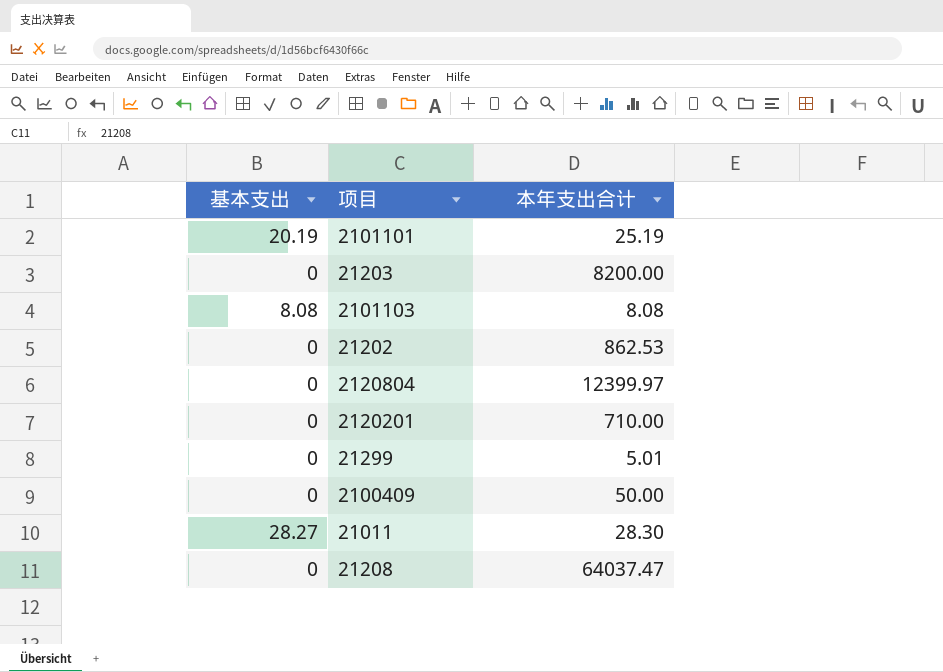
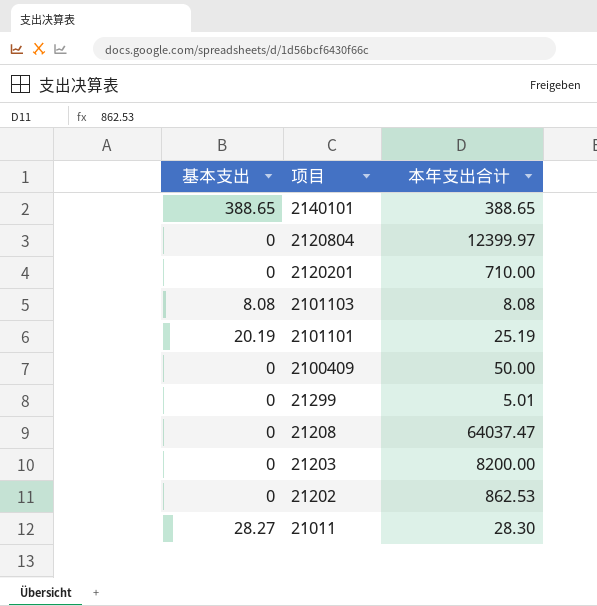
row order: none -> 项目 descending
row 2140101: none -> 388.65 | 388.65

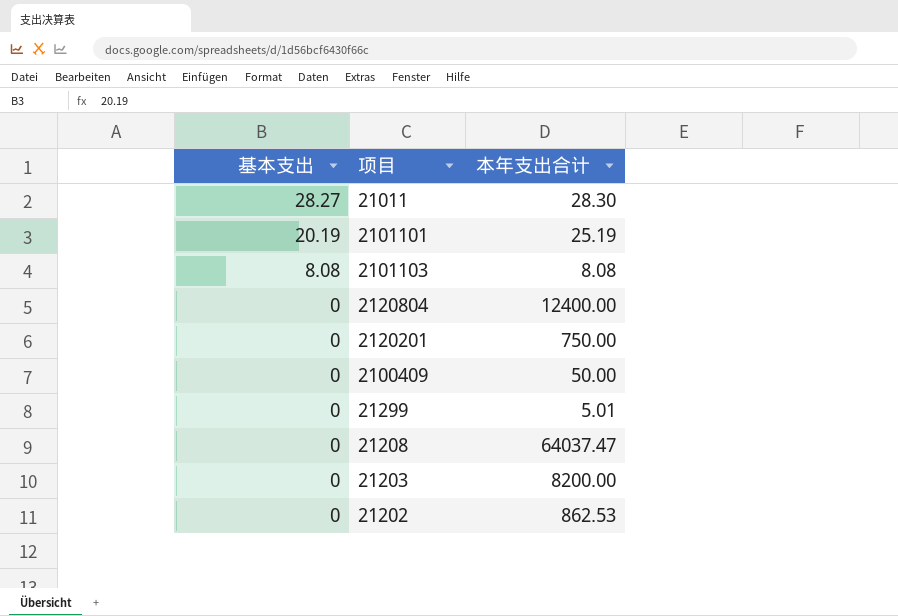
row order: 项目 descending -> 基本支出 descending
row 2140101: 388.65 | 388.65 -> none
2120804 | 本年支出合计: 12399.97 -> 12400.00
2120201 | 本年支出合计: 710.00 -> 750.00

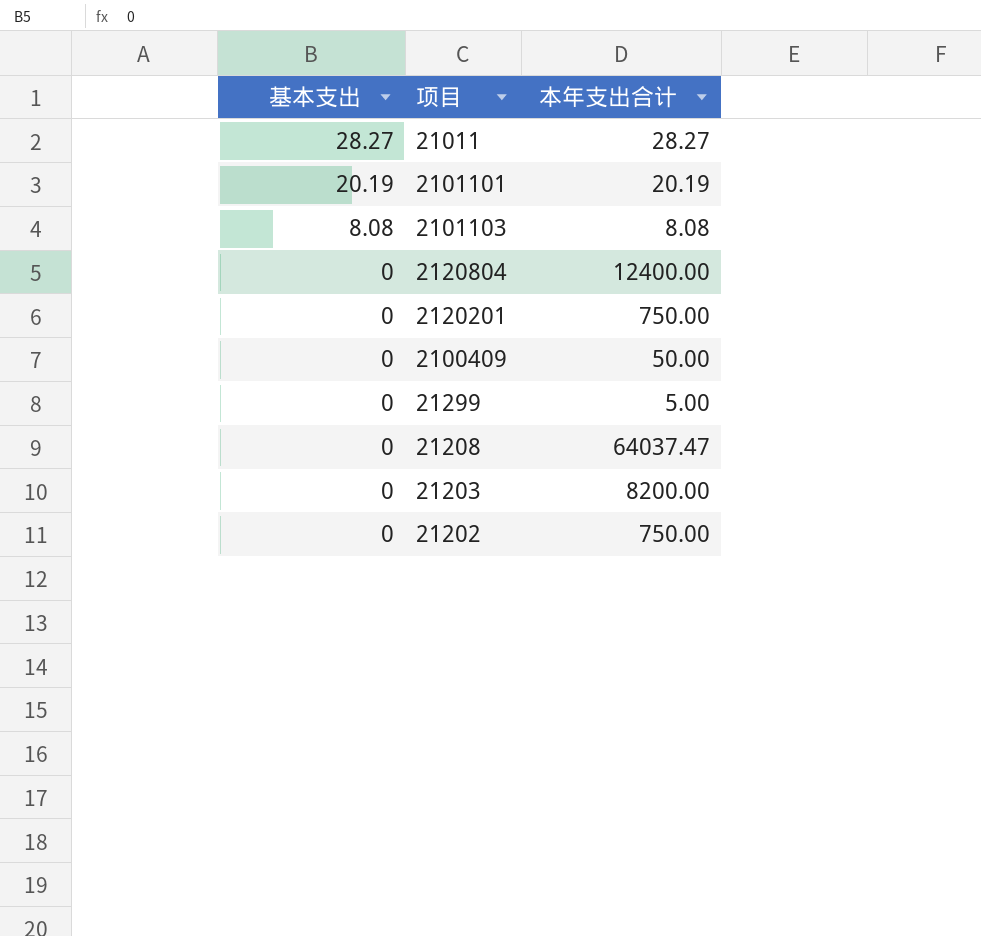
21011 | 本年支出合计: 28.30 -> 28.27
2101101 | 本年支出合计: 25.19 -> 20.19
21299 | 本年支出合计: 5.01 -> 5.00
21202 | 本年支出合计: 862.53 -> 750.00

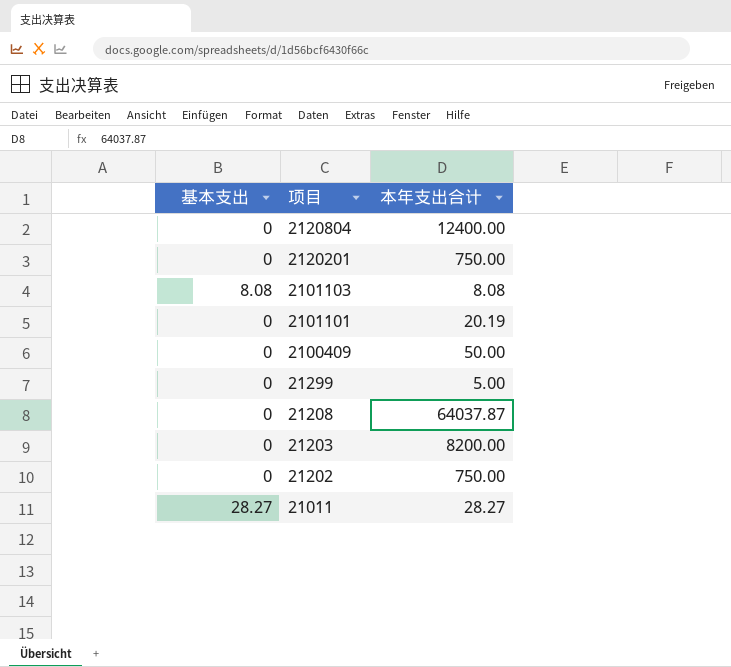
row order: 基本支出 descending -> 项目 descending
2101101 | 基本支出: 20.19 -> 0
21208 | 本年支出合计: 64037.47 -> 64037.87

